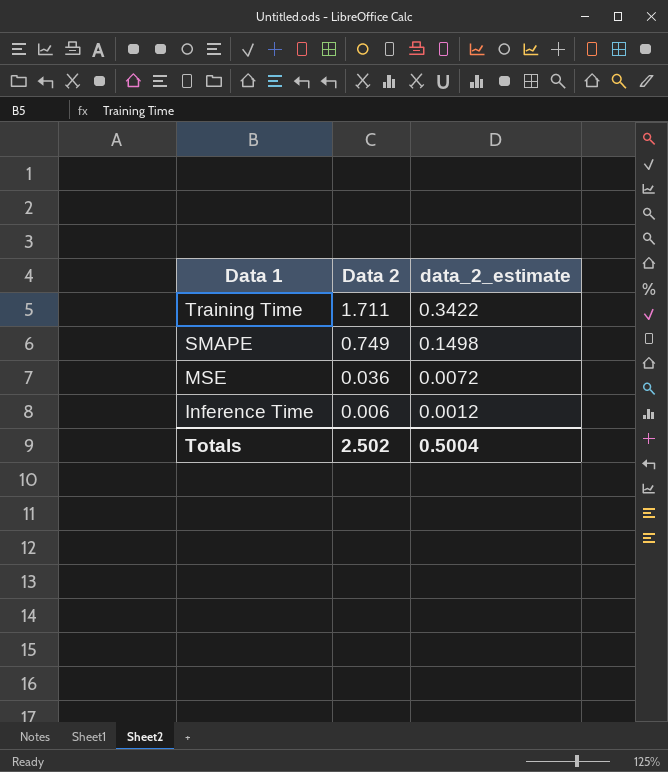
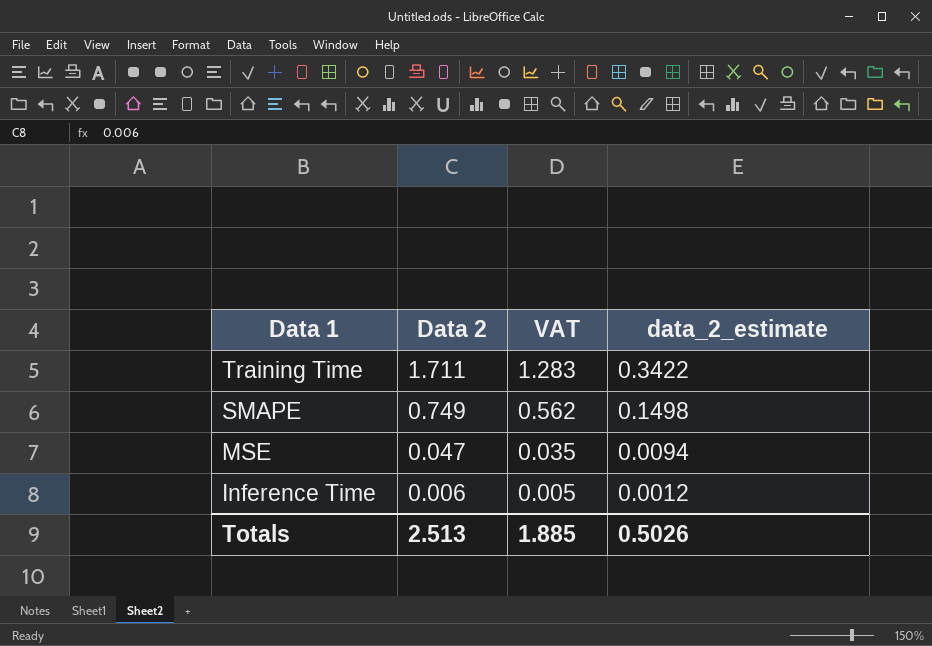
column VAT | formula: none -> [Data 2] * 0.75
MSE | Data 2: 0.036 -> 0.047
MSE | data_2_estimate: 0.0072 -> 0.0094
Totals | Data 2: 2.502 -> 2.513
Totals | data_2_estimate: 0.5004 -> 0.5026

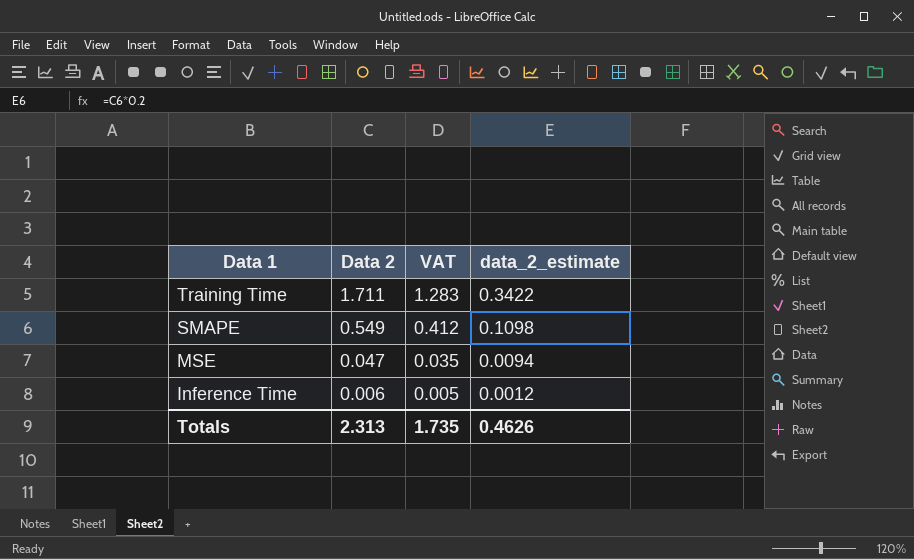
SMAPE | Data 2: 0.749 -> 0.549
SMAPE | VAT: 0.562 -> 0.412
SMAPE | data_2_estimate: 0.1498 -> 0.1098
Totals | Data 2: 2.513 -> 2.313
Totals | VAT: 1.885 -> 1.735
Totals | data_2_estimate: 0.5026 -> 0.4626

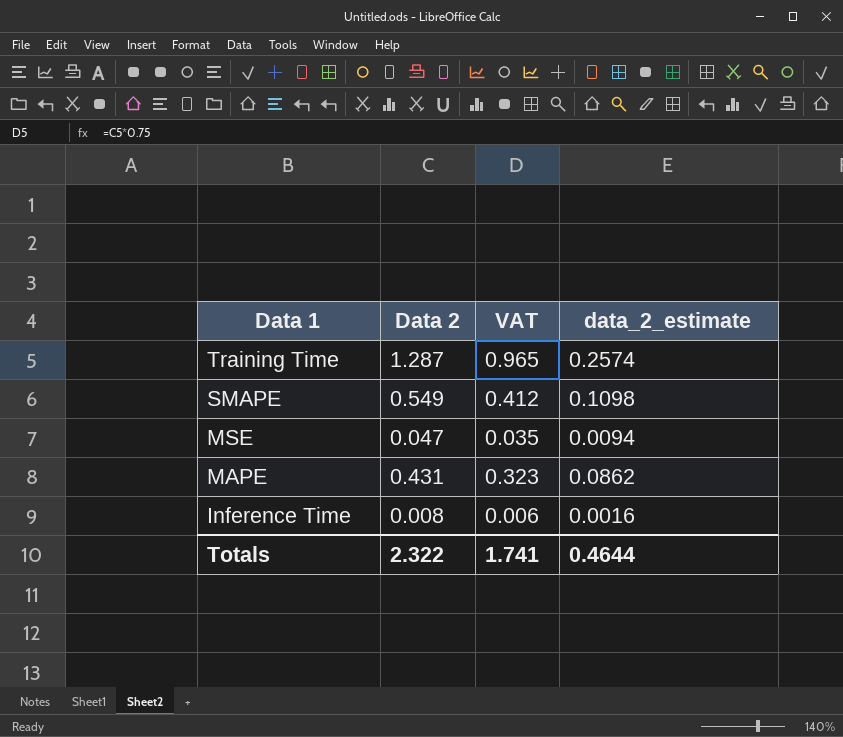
Training Time | Data 2: 1.711 -> 1.287
Training Time | VAT: 1.283 -> 0.965
Training Time | data_2_estimate: 0.3422 -> 0.2574
row MAPE: none -> 0.431 | 0.323 | 0.0862
Inference Time | Data 2: 0.006 -> 0.008
Inference Time | VAT: 0.005 -> 0.006
Inference Time | data_2_estimate: 0.0012 -> 0.0016
Totals | Data 2: 2.313 -> 2.322
Totals | VAT: 1.735 -> 1.741
Totals | data_2_estimate: 0.4626 -> 0.4644

